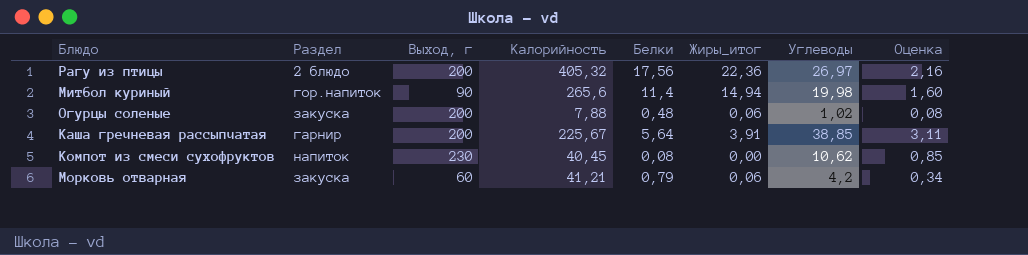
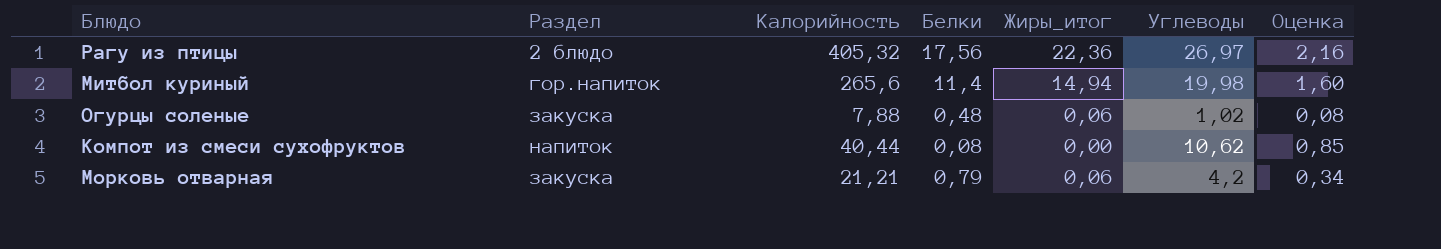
column Выход, г | position: 3 -> none
row Каша гречневая рассыпчатая: гарнир | 200 | 225,67 | 5,64 | 3,91 | 38,85 | 3,11 -> none
Компот из смеси сухофруктов | Калорийность: 40,45 -> 40,44
Морковь отварная | Калорийность: 41,21 -> 21,21

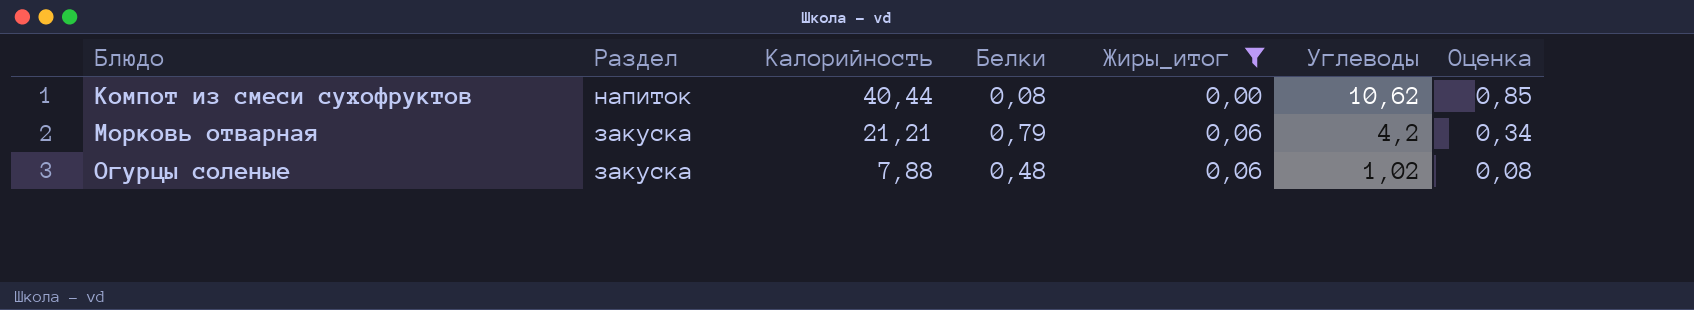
filter: none -> Жиры_итог <= 0,06
row order: none -> Блюдо ascending

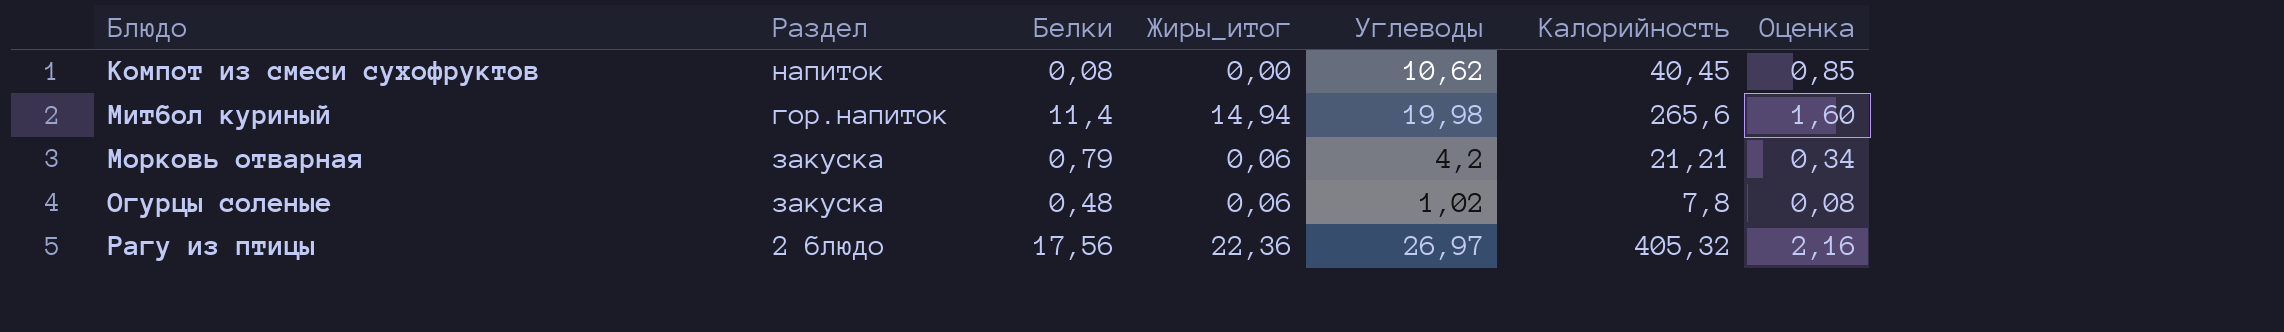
filter: Жиры_итог <= 0,06 -> none
column Калорийность | position: 3 -> 6
Компот из смеси сухофруктов | Калорийность: 40,44 -> 40,45
Огурцы соленые | Калорийность: 7,88 -> 7,8

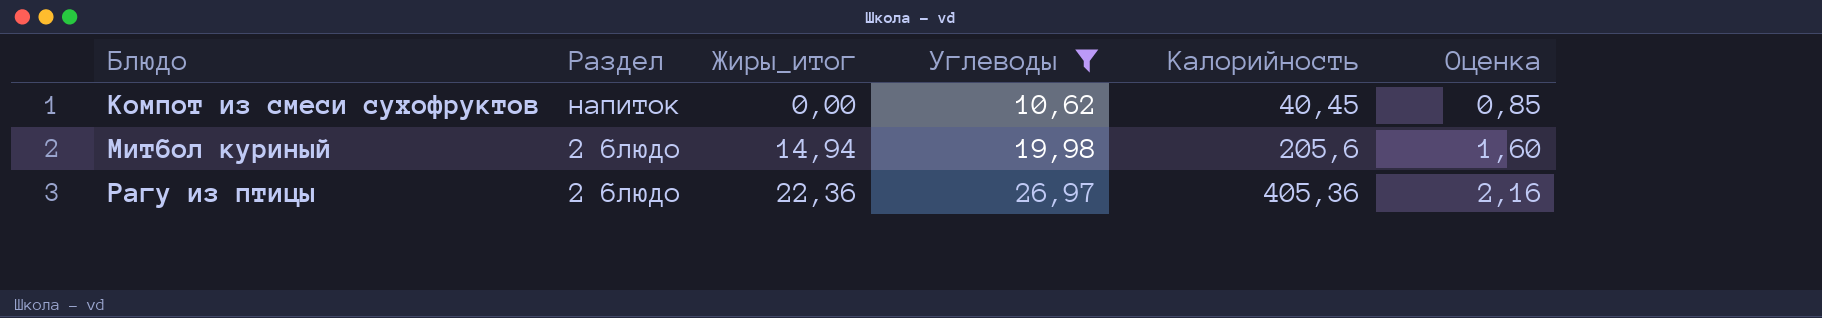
filter: none -> Углеводы >= 10,62
column Белки | position: 3 -> none
Митбол куриный | Раздел: гор.напиток -> 2 блюдо
Митбол куриный | Калорийность: 265,6 -> 205,6
Рагу из птицы | Калорийность: 405,32 -> 405,36

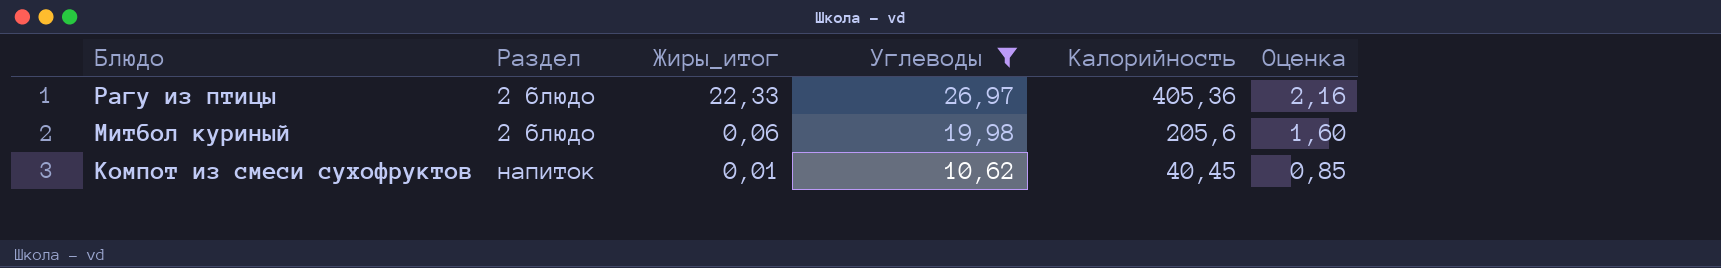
row order: Блюдо ascending -> Блюдо descending
Рагу из птицы | Жиры_итог: 22,36 -> 22,33
Митбол куриный | Жиры_итог: 14,94 -> 0,06
Компот из смеси сухофруктов | Жиры_итог: 0,00 -> 0,01

